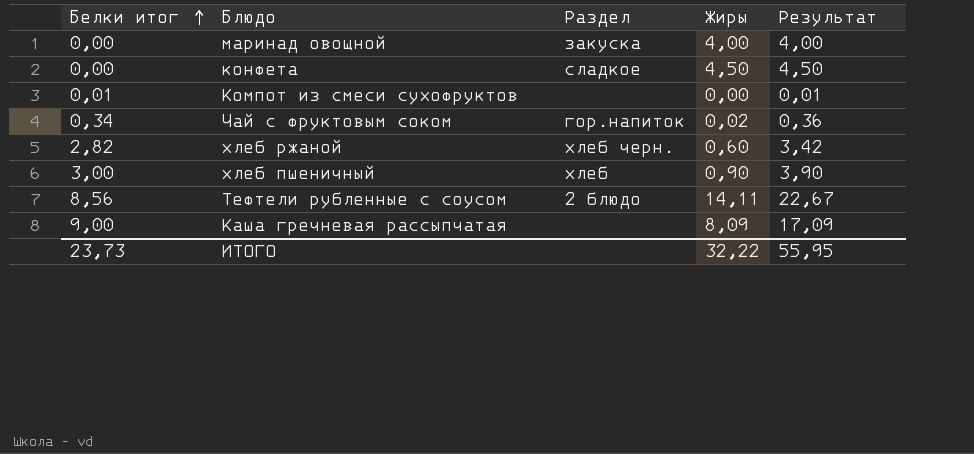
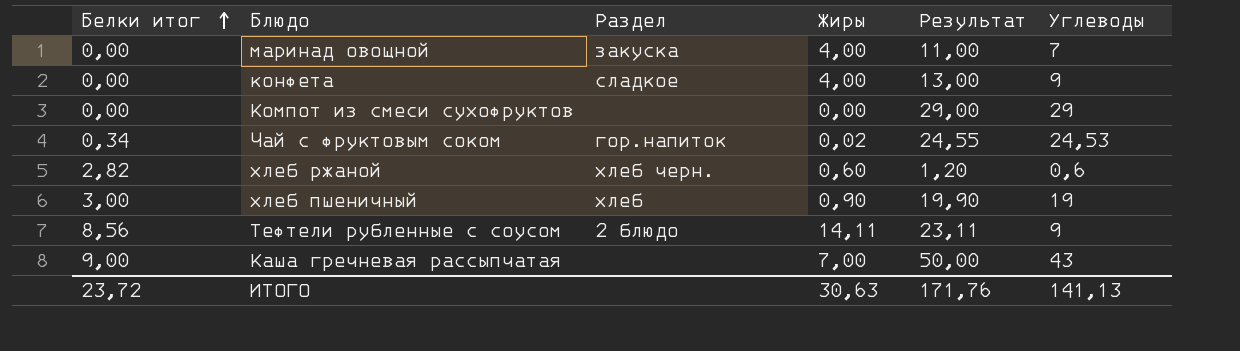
column Результат | formula: [Белки итог] + [Жиры] -> [Жиры] + [Углеводы]
column Углеводы | position: none -> 6
конфета | Жиры: 4,50 -> 4,00
Компот из смеси сухофруктов | Белки итог: 0,01 -> 0,00
Каша гречневая рассыпчатая | Жиры: 8,09 -> 7,00
ИТОГО | Белки итог: 23,73 -> 23,72
ИТОГО | Жиры: 32,22 -> 30,63
ИТОГО | Результат: 55,95 -> 171,76

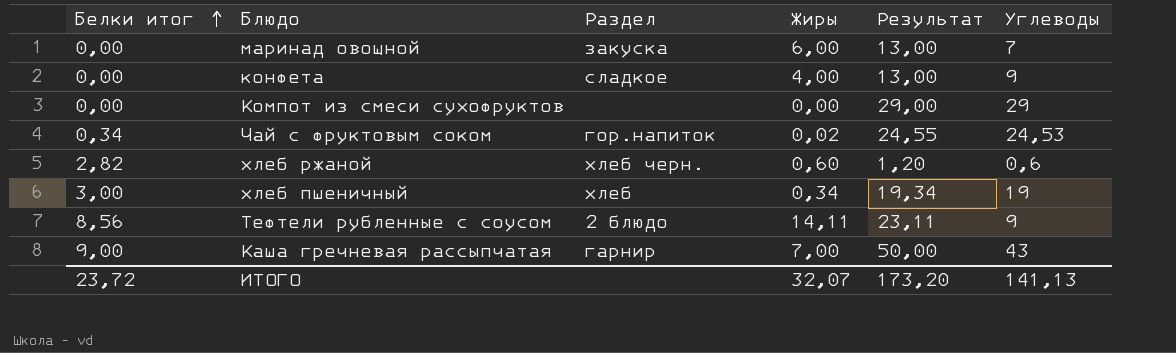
маринад овощной | Жиры: 4,00 -> 6,00
маринад овощной | Результат: 11,00 -> 13,00
хлеб пшеничный | Жиры: 0,90 -> 0,34
хлеб пшеничный | Результат: 19,90 -> 19,34
Каша гречневая рассыпчатая | Раздел: none -> гарнир
ИТОГО | Жиры: 30,63 -> 32,07
ИТОГО | Результат: 171,76 -> 173,20

